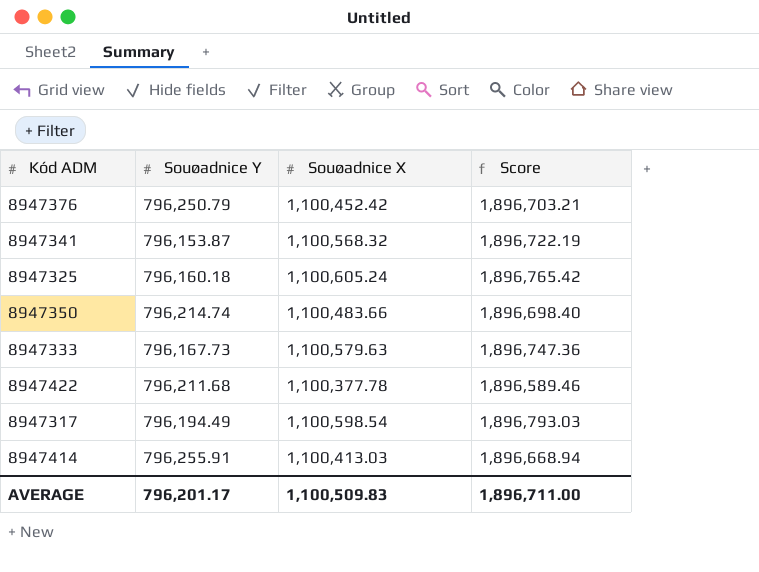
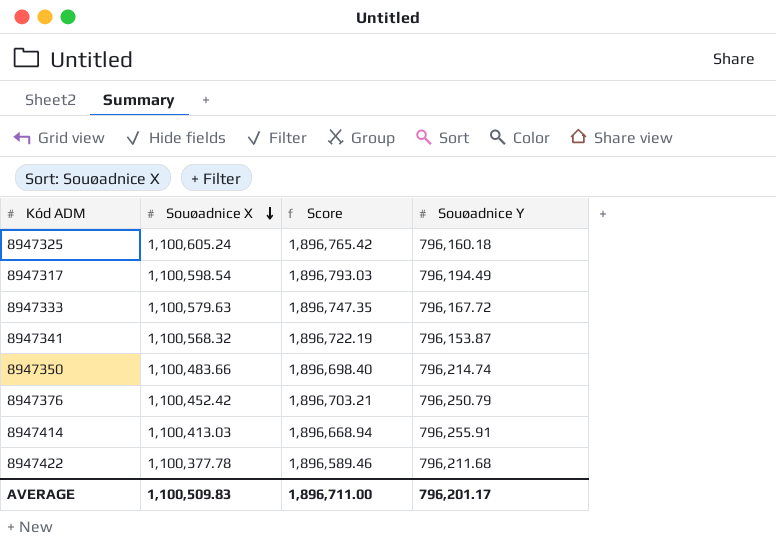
row order: none -> Souøadnice X descending
column Souøadnice Y | position: 2 -> 4
8947333 | Score: 1,896,747.36 -> 1,896,747.35
8947333 | Souøadnice Y: 796,167.73 -> 796,167.72

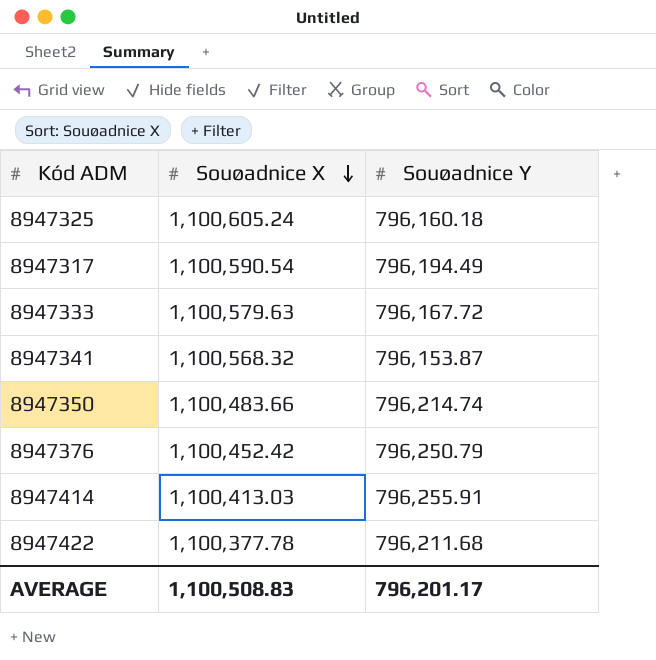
column Score | formula: [Souøadnice X] + [Souøadnice Y] -> none
8947317 | Souøadnice X: 1,100,598.54 -> 1,100,590.54
AVERAGE | Souøadnice X: 1,100,509.83 -> 1,100,508.83

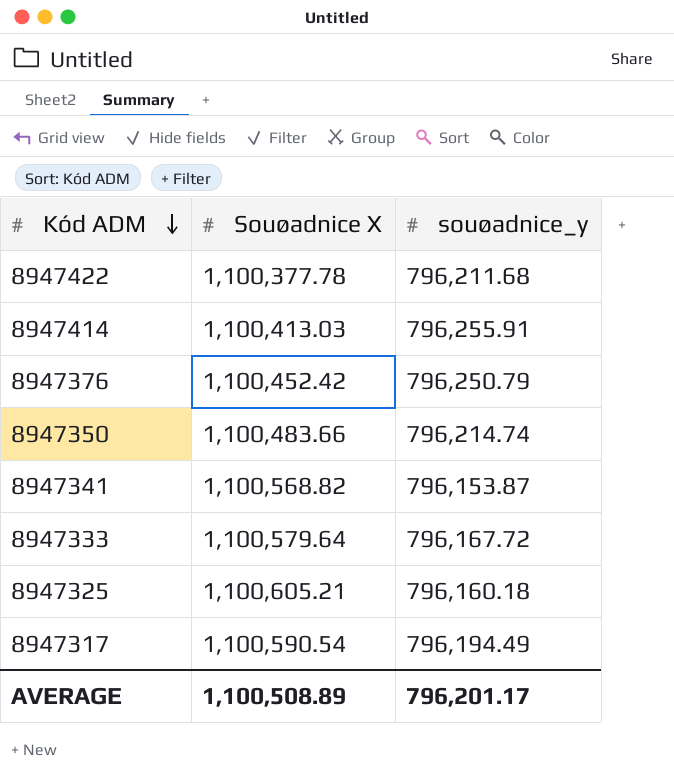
row order: Souøadnice X descending -> Kód ADM descending
column name: Souøadnice Y -> souøadnice_y
8947341 | Souøadnice X: 1,100,568.32 -> 1,100,568.82
8947333 | Souøadnice X: 1,100,579.63 -> 1,100,579.64
8947325 | Souøadnice X: 1,100,605.24 -> 1,100,605.21
AVERAGE | Souøadnice X: 1,100,508.83 -> 1,100,508.89

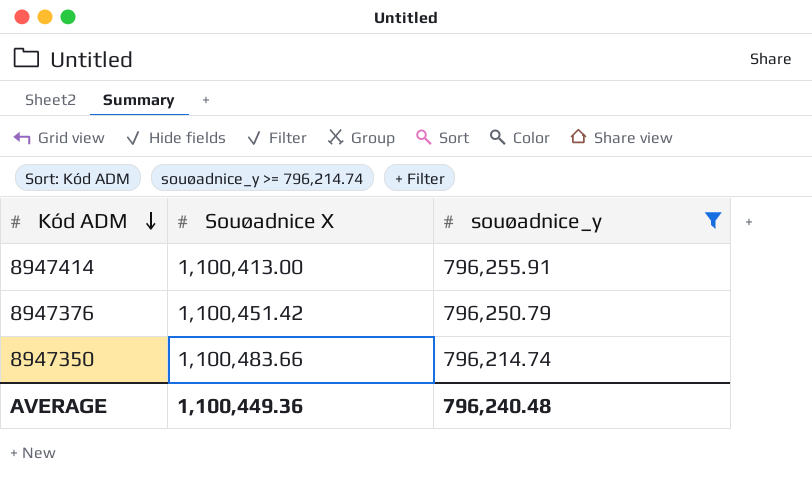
filter: none -> souøadnice_y >= 796,214.74
8947414 | Souøadnice X: 1,100,413.03 -> 1,100,413.00
8947376 | Souøadnice X: 1,100,452.42 -> 1,100,451.42
AVERAGE | Souøadnice X: 1,100,508.89 -> 1,100,449.36
AVERAGE | souøadnice_y: 796,201.17 -> 796,240.48

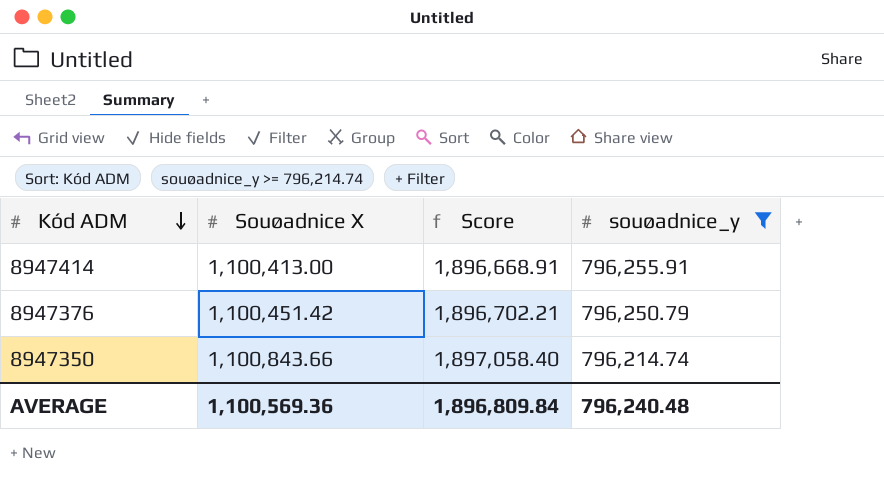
column Score | formula: none -> [Souøadnice X] + [souøadnice_y]
8947350 | Souøadnice X: 1,100,483.66 -> 1,100,843.66
AVERAGE | Souøadnice X: 1,100,449.36 -> 1,100,569.36

